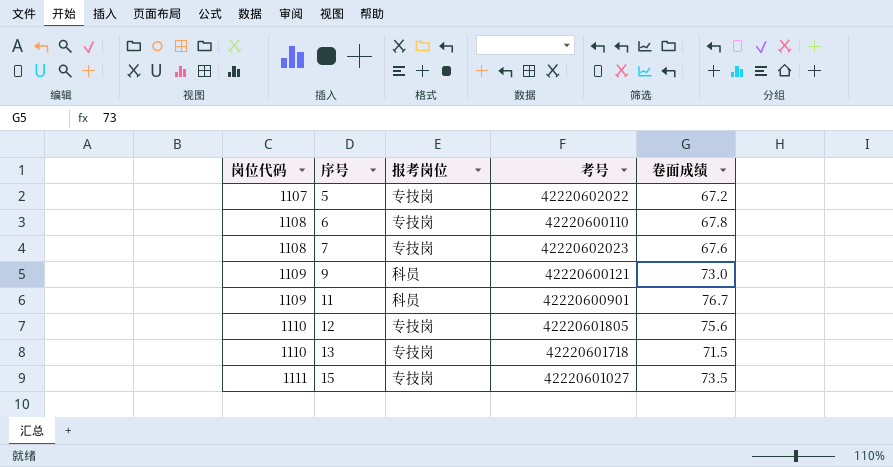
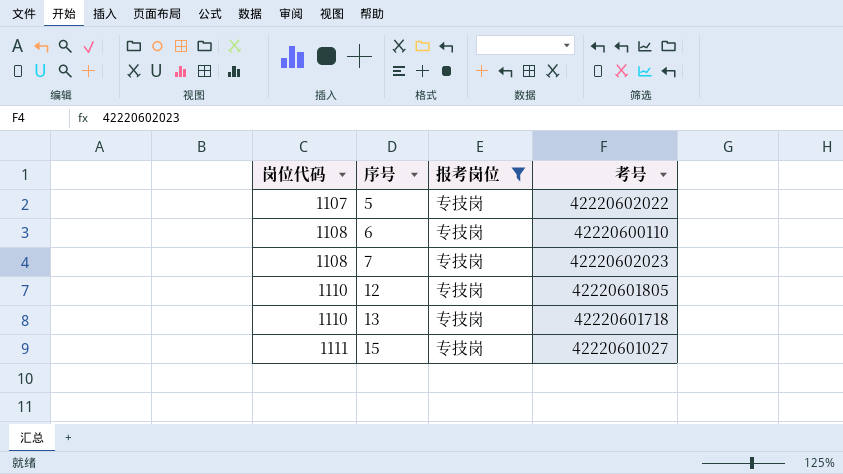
filter: none -> 报考岗位 = 专技岗
column 卷面成绩 | position: 5 -> none

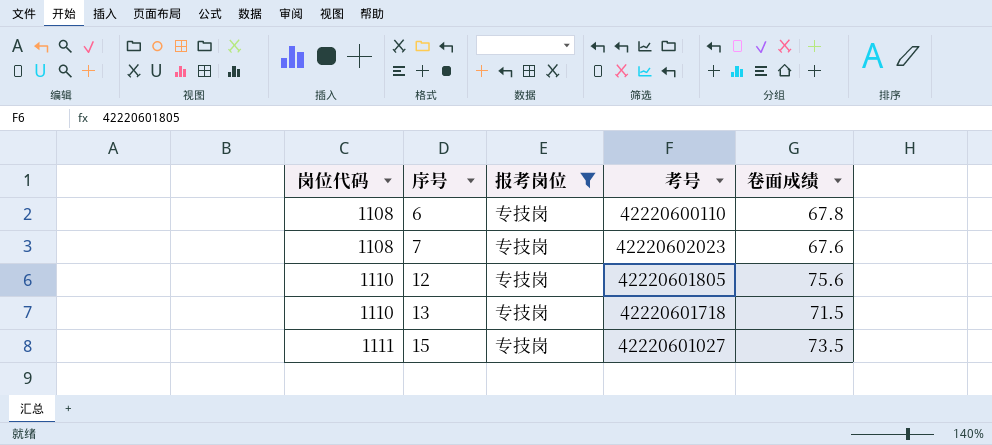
column 卷面成绩 | position: none -> 5
row 5: 1107 | 专技岗 | 42220602022 -> none

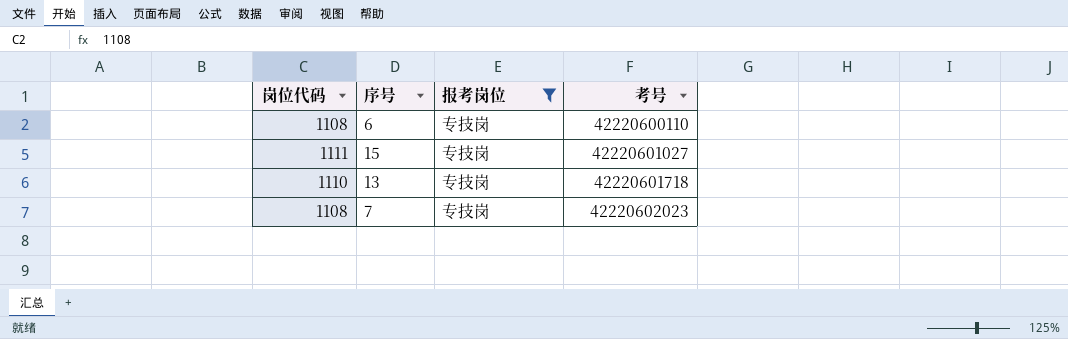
row order: 岗位代码 ascending -> 考号 ascending
column 卷面成绩 | position: 5 -> none
row 12: 1110 | 专技岗 | 42220601805 | 75.6 -> none

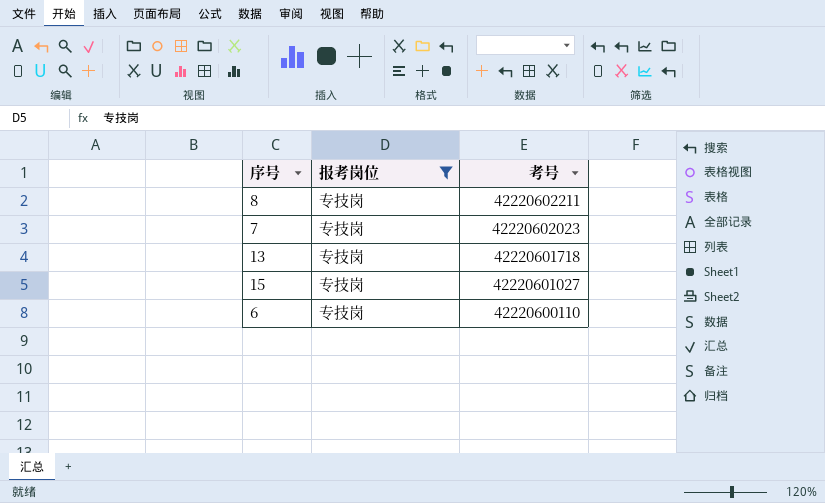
row order: 考号 ascending -> 考号 descending
column 岗位代码 | position: 1 -> none
row 8: none -> 专技岗 | 42220602211

